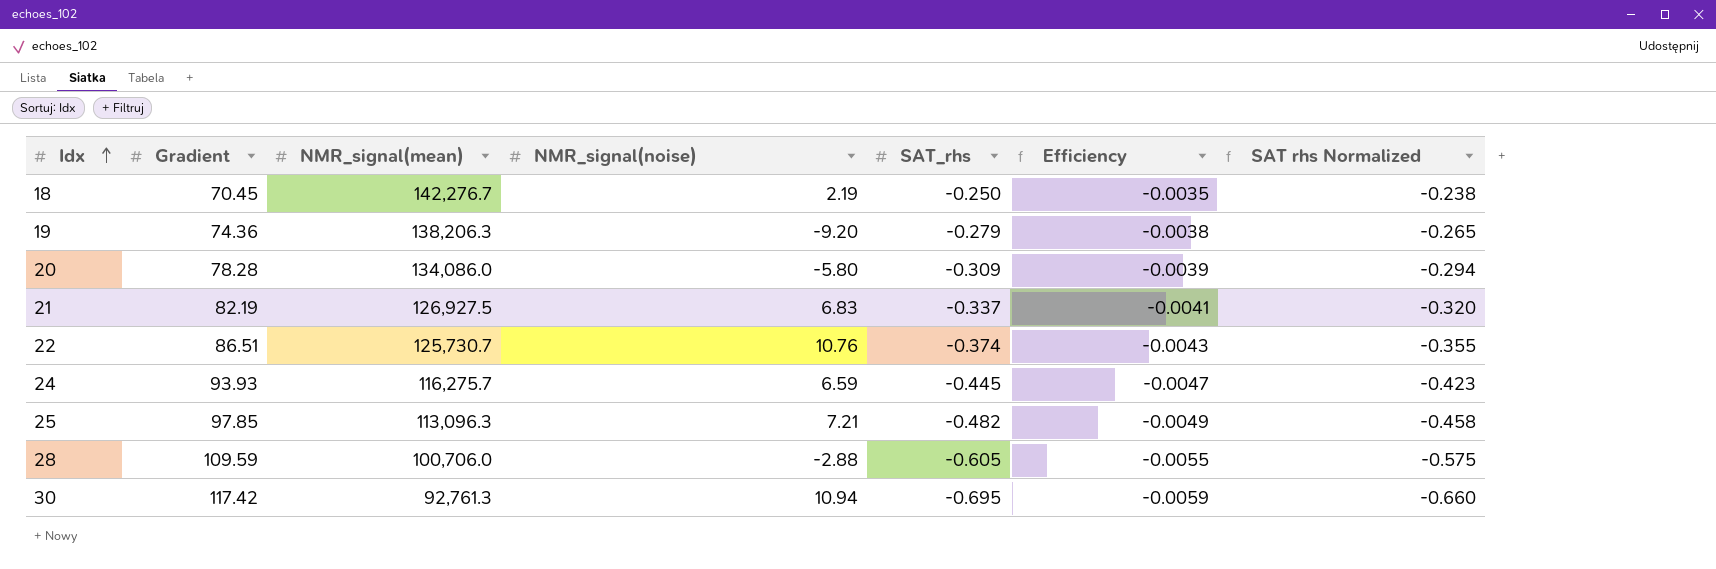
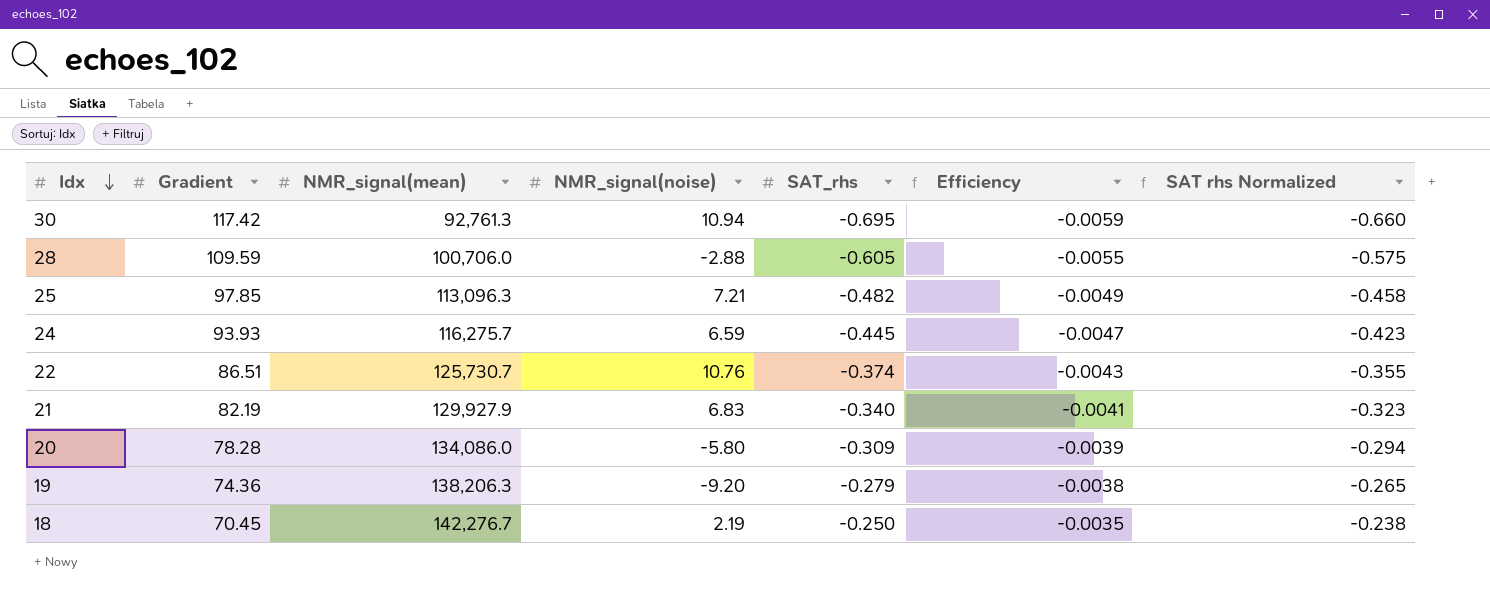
row order: Idx ascending -> Idx descending
21 | NMR_signal(mean): 126,927.5 -> 129,927.9
21 | SAT_rhs: -0.337 -> -0.340
21 | SAT rhs Normalized: -0.320 -> -0.323

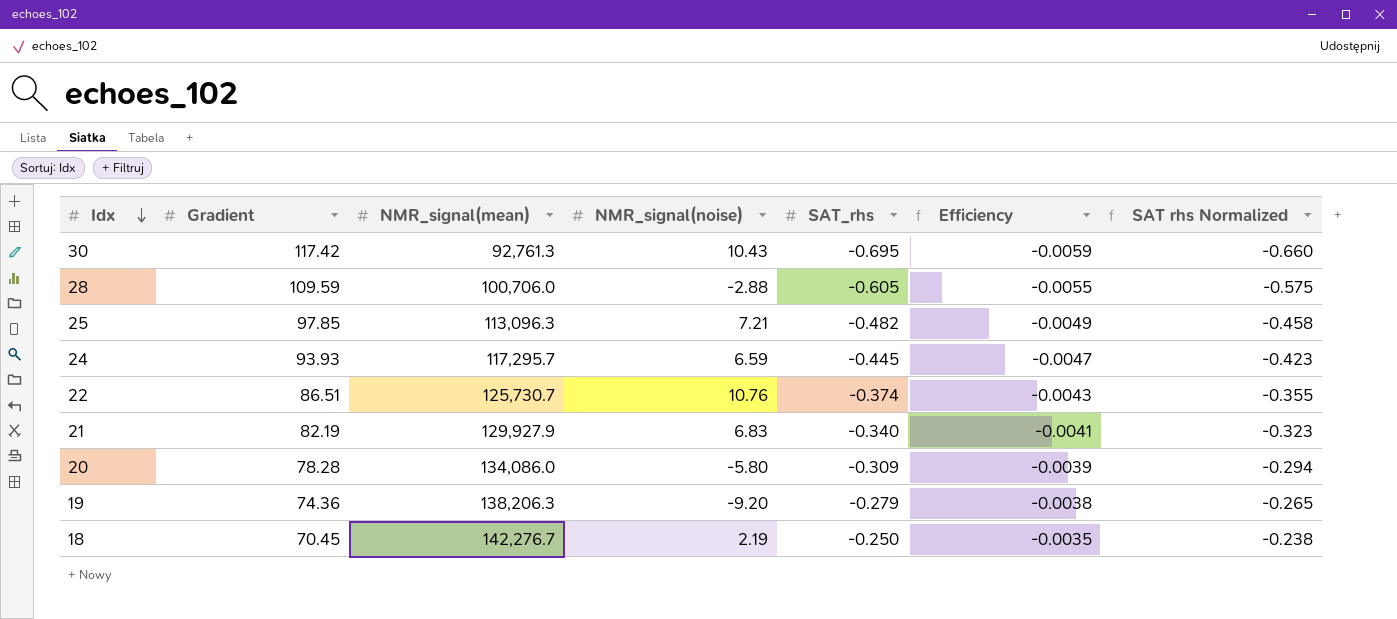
30 | NMR_signal(noise): 10.94 -> 10.43
24 | NMR_signal(mean): 116,275.7 -> 117,295.7

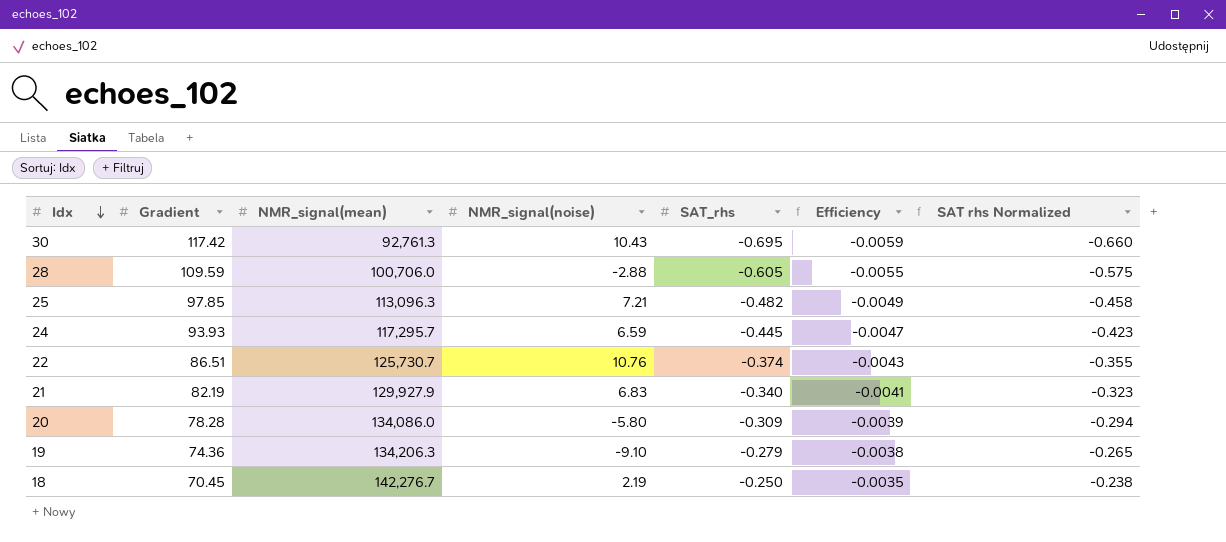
19 | NMR_signal(mean): 138,206.3 -> 134,206.3
19 | NMR_signal(noise): -9.20 -> -9.10

